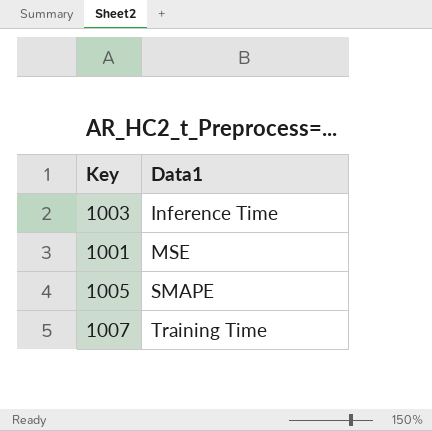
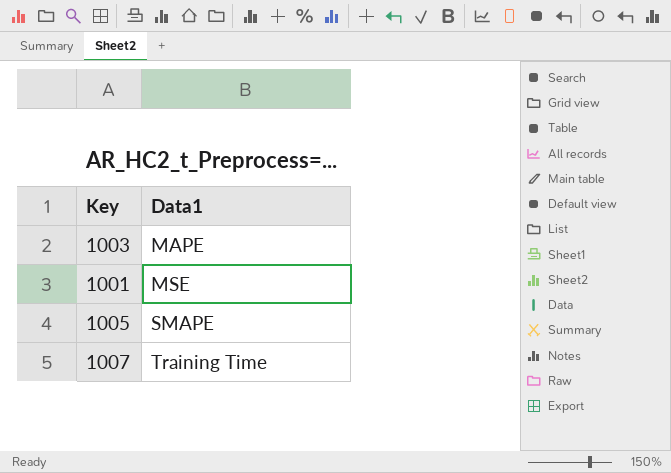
1003 | Data1: Inference Time -> MAPE

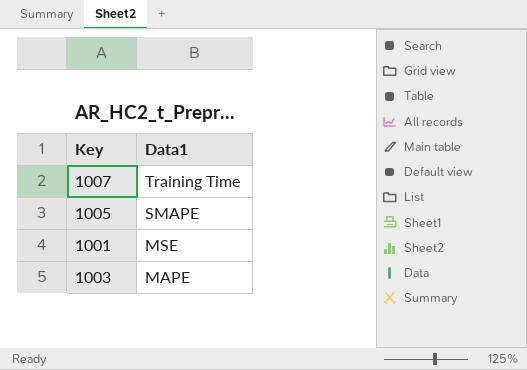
row order: Data1 ascending -> Data1 descending

